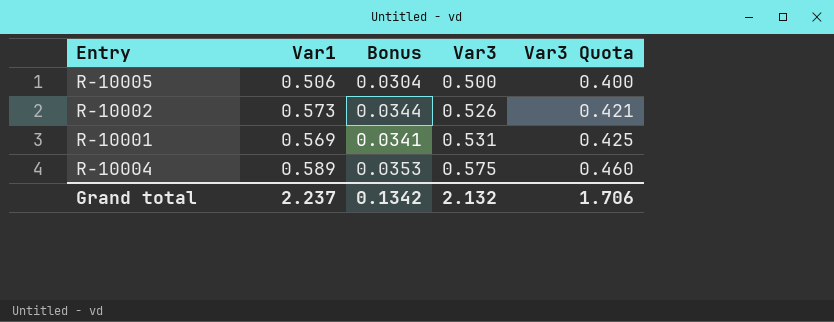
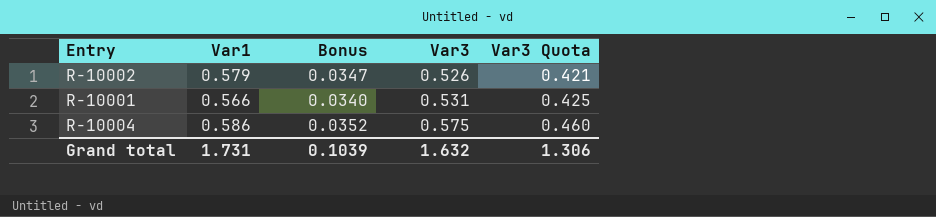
row R-10005: 0.506 | 0.0304 | 0.500 | 0.400 -> none
R-10002 | Var1: 0.573 -> 0.579
R-10002 | Bonus: 0.0344 -> 0.0347
R-10001 | Var1: 0.569 -> 0.566
R-10001 | Bonus: 0.0341 -> 0.0340
R-10004 | Var1: 0.589 -> 0.586
R-10004 | Bonus: 0.0353 -> 0.0352
Grand total | Var1: 2.237 -> 1.731
Grand total | Bonus: 0.1342 -> 0.1039
Grand total | Var3: 2.132 -> 1.632
Grand total | Var3 Quota: 1.706 -> 1.306

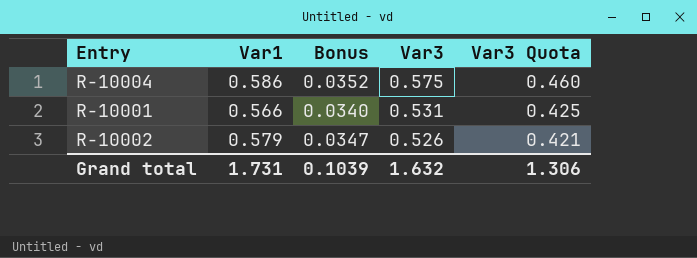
row order: Var3 ascending -> Var3 descending

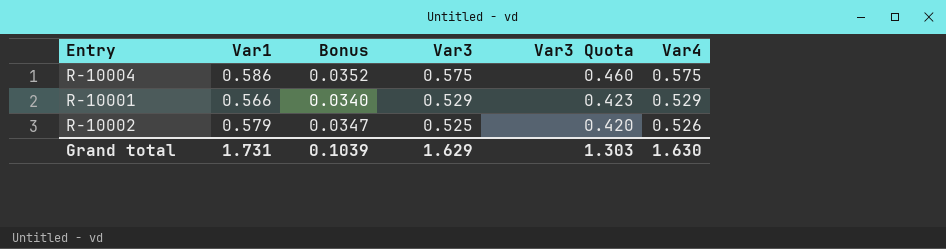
column Var4 | position: none -> 6
R-10001 | Var3: 0.531 -> 0.529
R-10001 | Var3 Quota: 0.425 -> 0.423
R-10002 | Var3: 0.526 -> 0.525
R-10002 | Var3 Quota: 0.421 -> 0.420
Grand total | Var3: 1.632 -> 1.629
Grand total | Var3 Quota: 1.306 -> 1.303

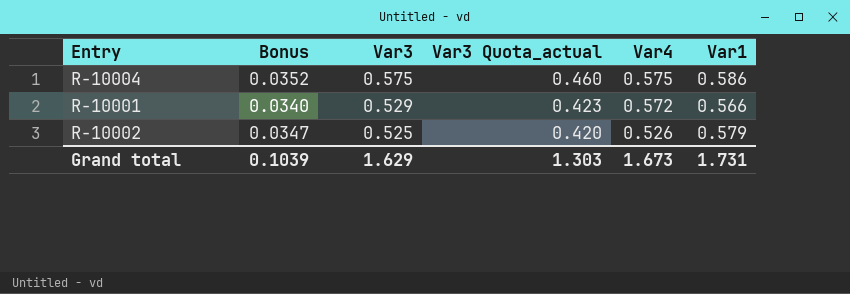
column name: Var3 Quota -> Var3 Quota_actual
column Var1 | position: 2 -> 6
R-10001 | Var4: 0.529 -> 0.572
Grand total | Var4: 1.630 -> 1.673

